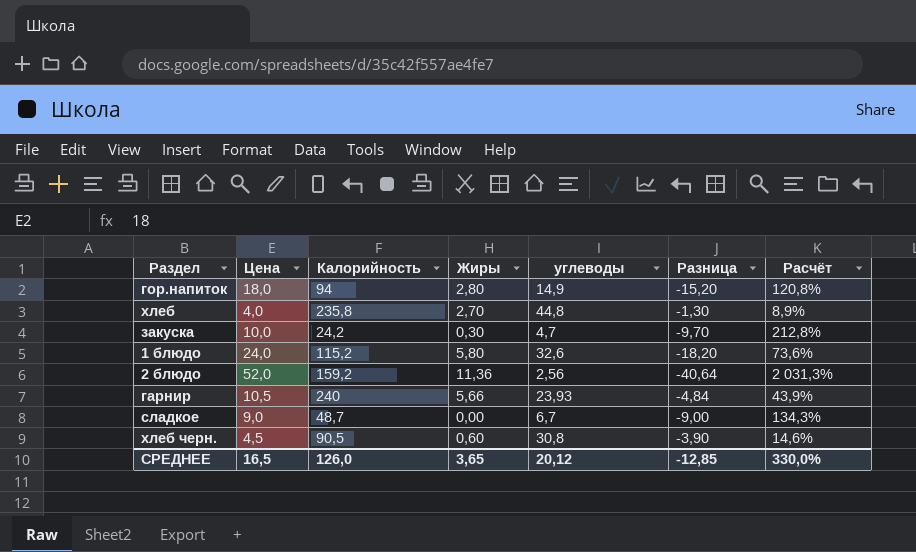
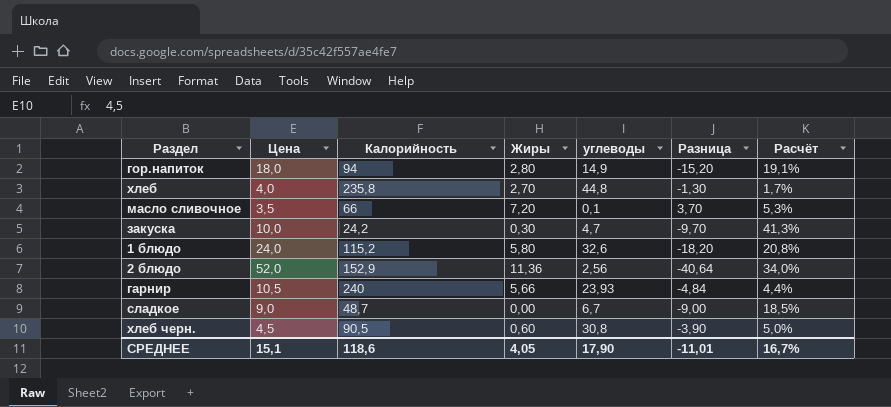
column Расчёт | formula: [Цена] / [углеводы] -> [Цена] / [Калорийность]
row масло сливочное: none -> 3,5 | 66 | 7,20 | 0,1 | 3,70 | 5,3%
2 блюдо | Калорийность: 159,2 -> 152,9
СРЕДНЕЕ | Цена: 16,5 -> 15,1
СРЕДНЕЕ | Калорийность: 126,0 -> 118,6
СРЕДНЕЕ | Жиры: 3,65 -> 4,05
СРЕДНЕЕ | углеводы: 20,12 -> 17,90
СРЕДНЕЕ | Разница: -12,85 -> -11,01
СРЕДНЕЕ | Расчёт: 330,0% -> 16,7%

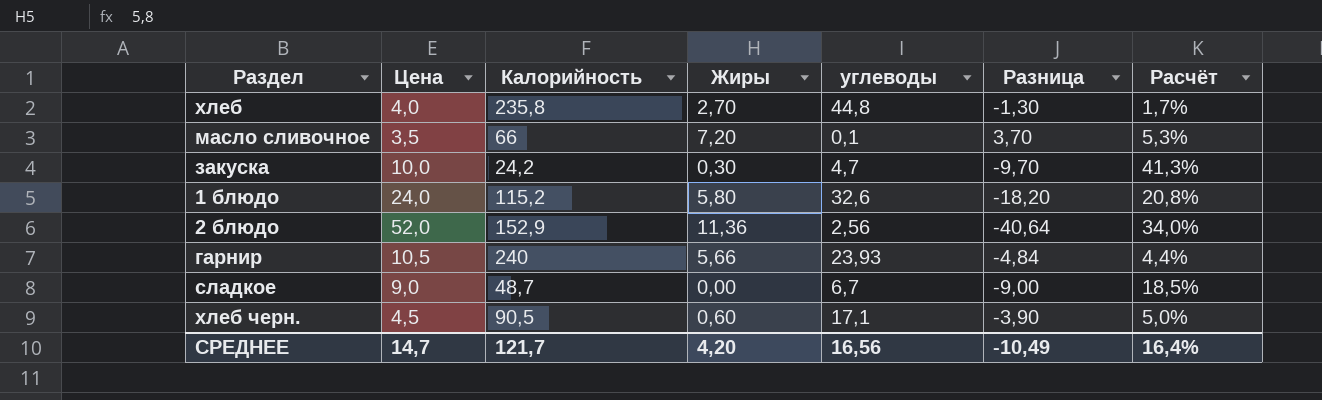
row гор.напиток: 18,0 | 94 | 2,80 | 14,9 | -15,20 | 19,1% -> none
хлеб черн. | углеводы: 30,8 -> 17,1
СРЕДНЕЕ | Цена: 15,1 -> 14,7
СРЕДНЕЕ | Калорийность: 118,6 -> 121,7
СРЕДНЕЕ | Жиры: 4,05 -> 4,20
СРЕДНЕЕ | углеводы: 17,90 -> 16,56
СРЕДНЕЕ | Разница: -11,01 -> -10,49
СРЕДНЕЕ | Расчёт: 16,7% -> 16,4%

